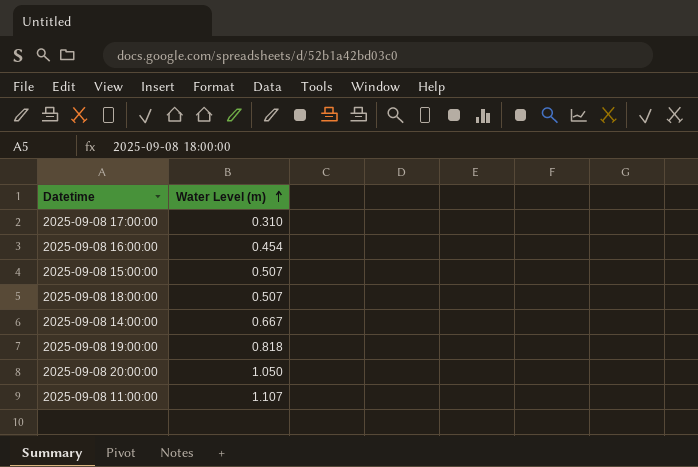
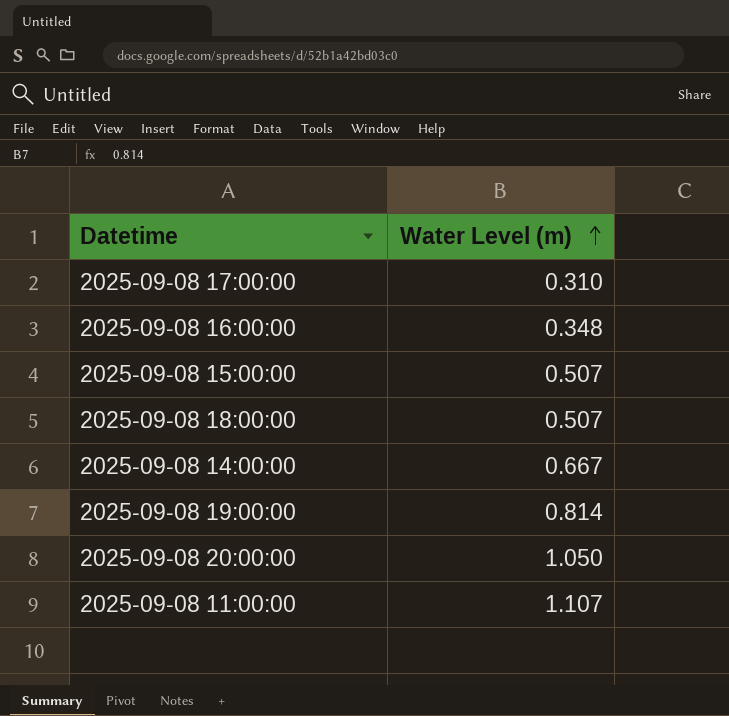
2025-09-08 16:00:00 | Water Level (m): 0.454 -> 0.348
2025-09-08 19:00:00 | Water Level (m): 0.818 -> 0.814

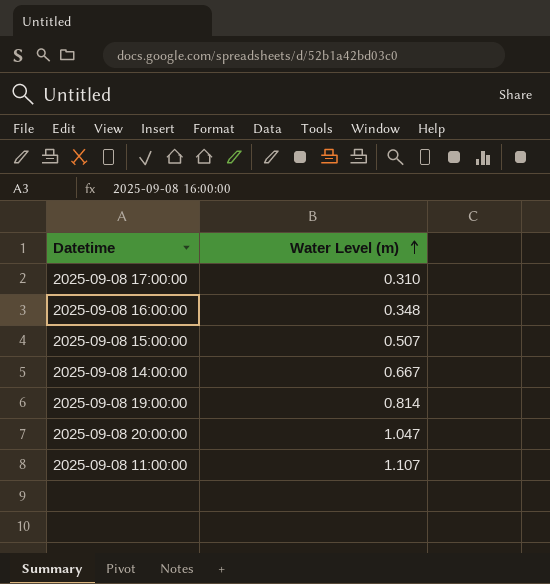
row 2025-09-08 18:00:00: 0.507 -> none
2025-09-08 20:00:00 | Water Level (m): 1.050 -> 1.047

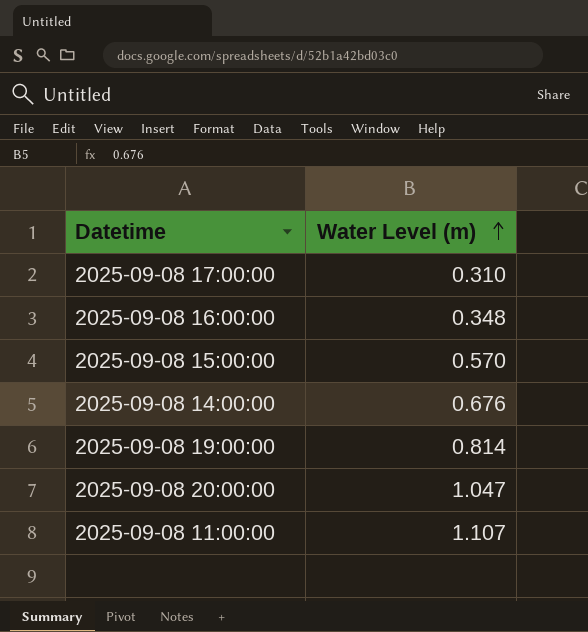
2025-09-08 15:00:00 | Water Level (m): 0.507 -> 0.570
2025-09-08 14:00:00 | Water Level (m): 0.667 -> 0.676

